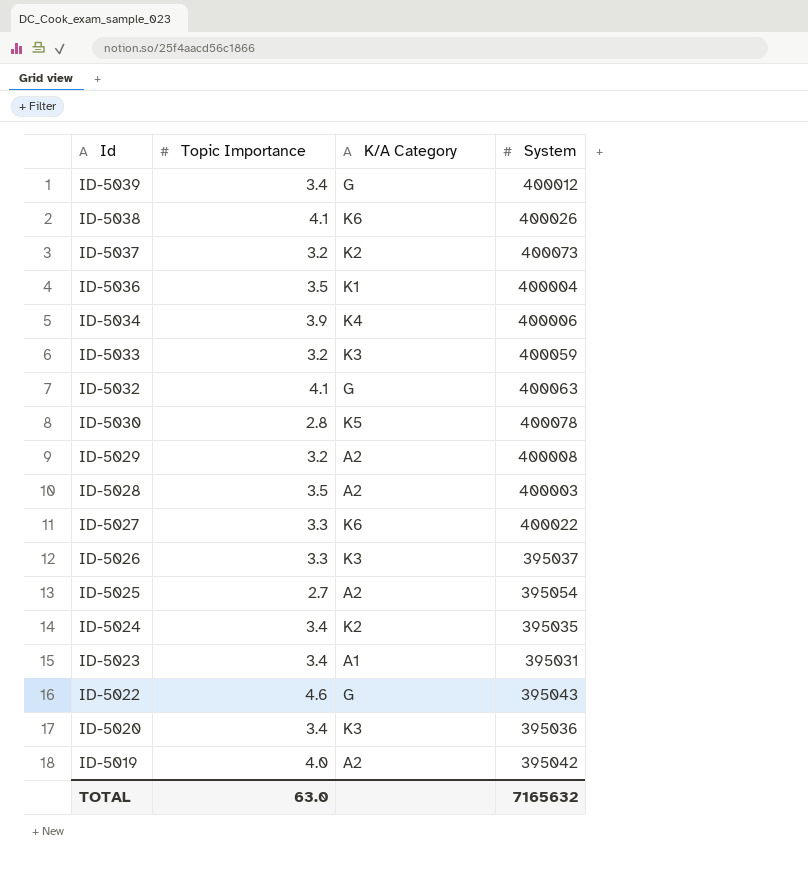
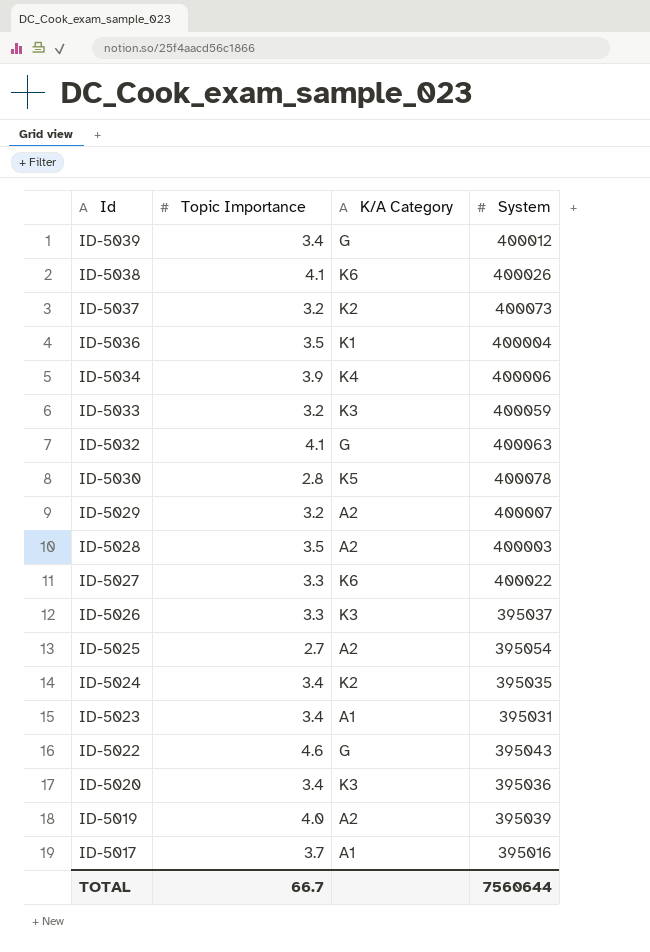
ID-5029 | System: 400008 -> 400007
ID-5019 | System: 395042 -> 395039
row ID-5017: none -> 3.7 | A1 | 395016
TOTAL | Topic Importance: 63.0 -> 66.7
TOTAL | System: 7165632 -> 7560644

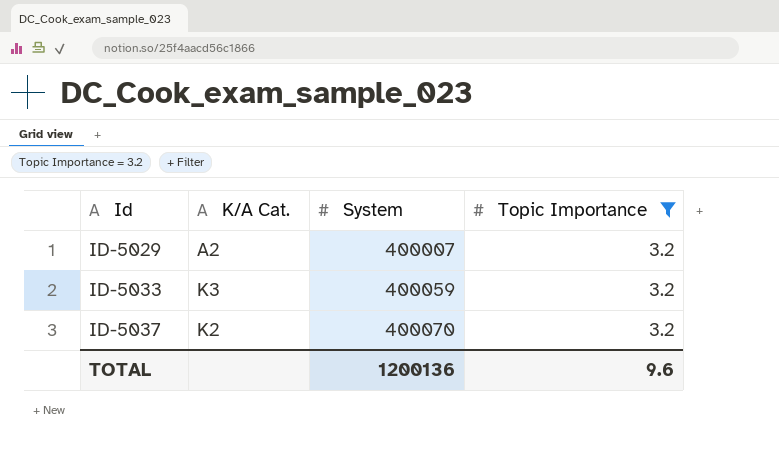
filter: none -> Topic Importance = 3.2
row order: Id descending -> Id ascending
column name: K/A Category -> K/A Cat.
column Topic Importance | position: 2 -> 4
ID-5037 | System: 400073 -> 400070
TOTAL | System: 7560644 -> 1200136
TOTAL | Topic Importance: 66.7 -> 9.6

